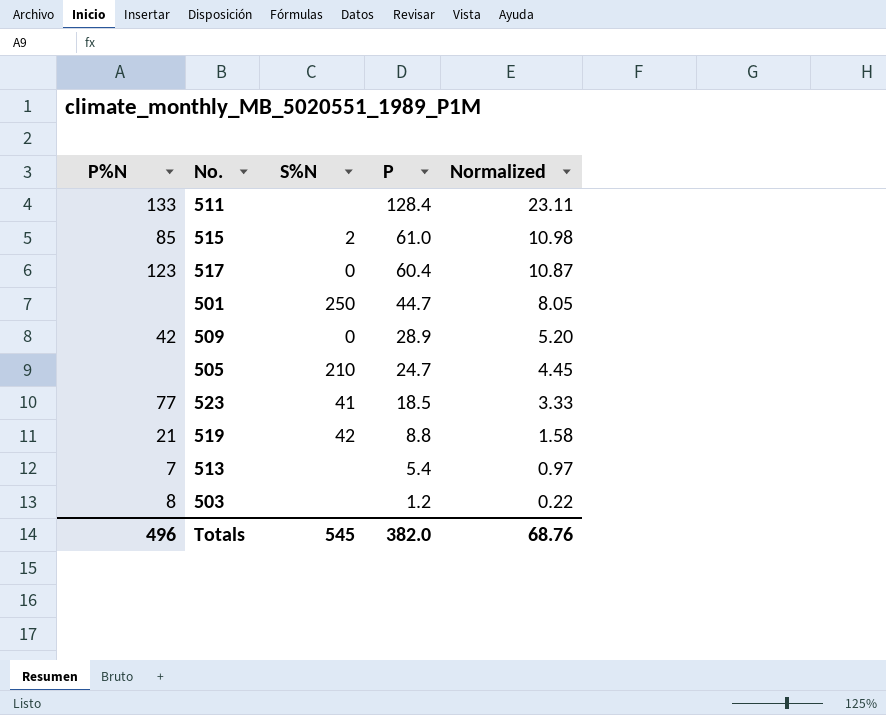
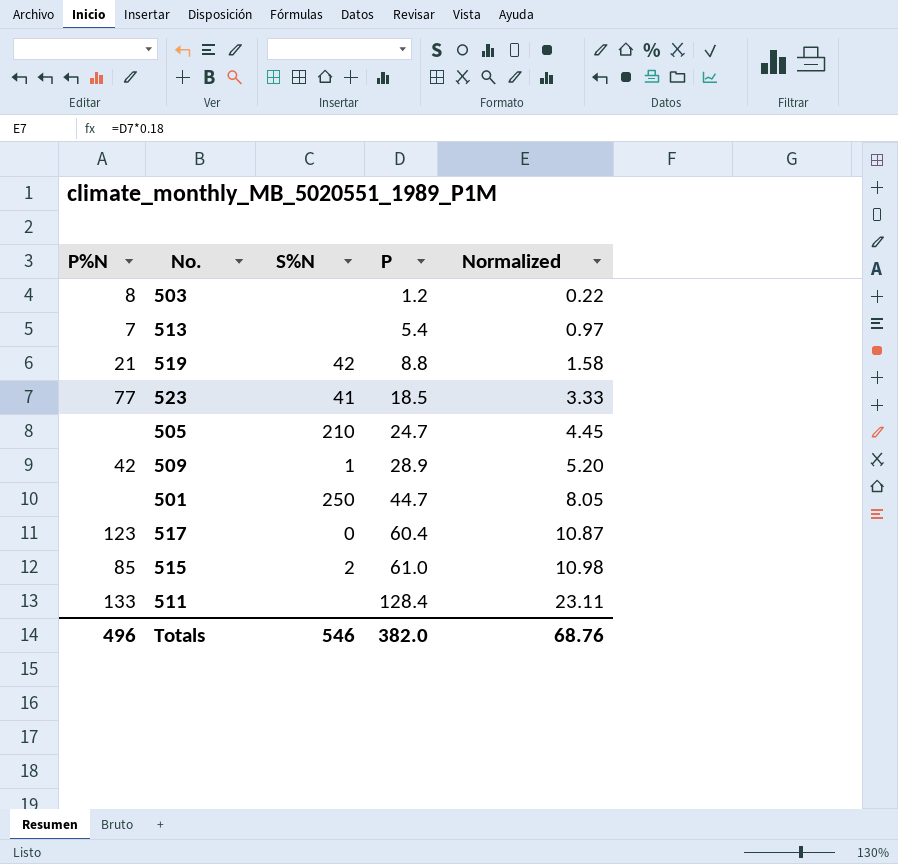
row order: P descending -> P ascending
509 | S%N: 0 -> 1
Totals | S%N: 545 -> 546

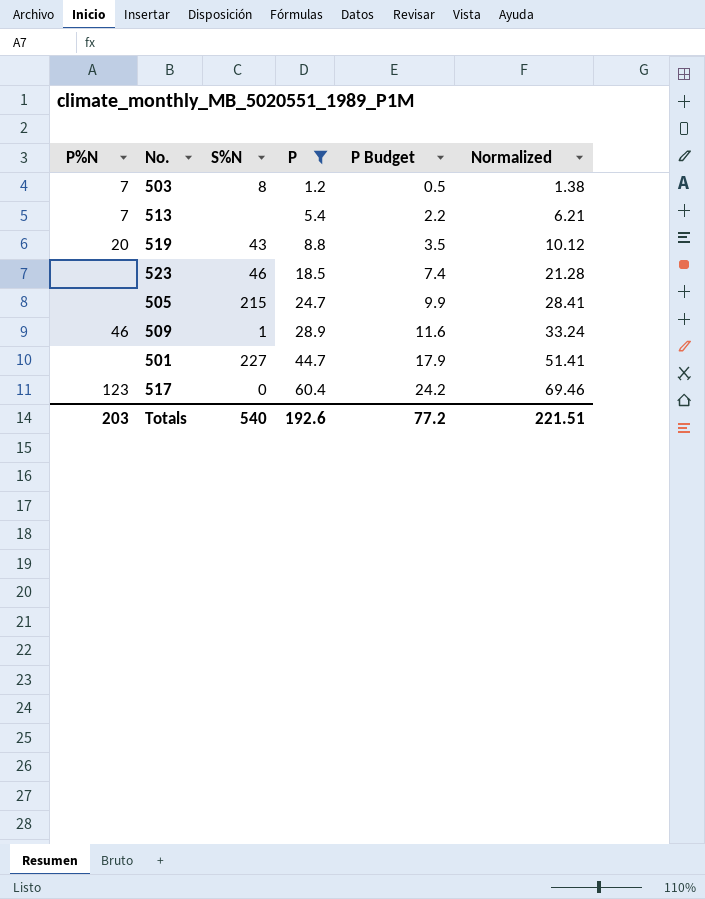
filter: none -> P <= 60.4
column P Budget | formula: none -> [P] * 0.4
column Normalized | formula: [P] * 0.18 -> [P] * 1.15
503 | P%N: 8 -> 7
503 | S%N: none -> 8
519 | P%N: 21 -> 20
519 | S%N: 42 -> 43
523 | P%N: 77 -> none
523 | S%N: 41 -> 46
505 | S%N: 210 -> 215
509 | P%N: 42 -> 46
501 | S%N: 250 -> 227
Totals | P%N: 496 -> 203
Totals | S%N: 546 -> 540
Totals | P: 382.0 -> 192.6
Totals | Normalized: 68.76 -> 221.51

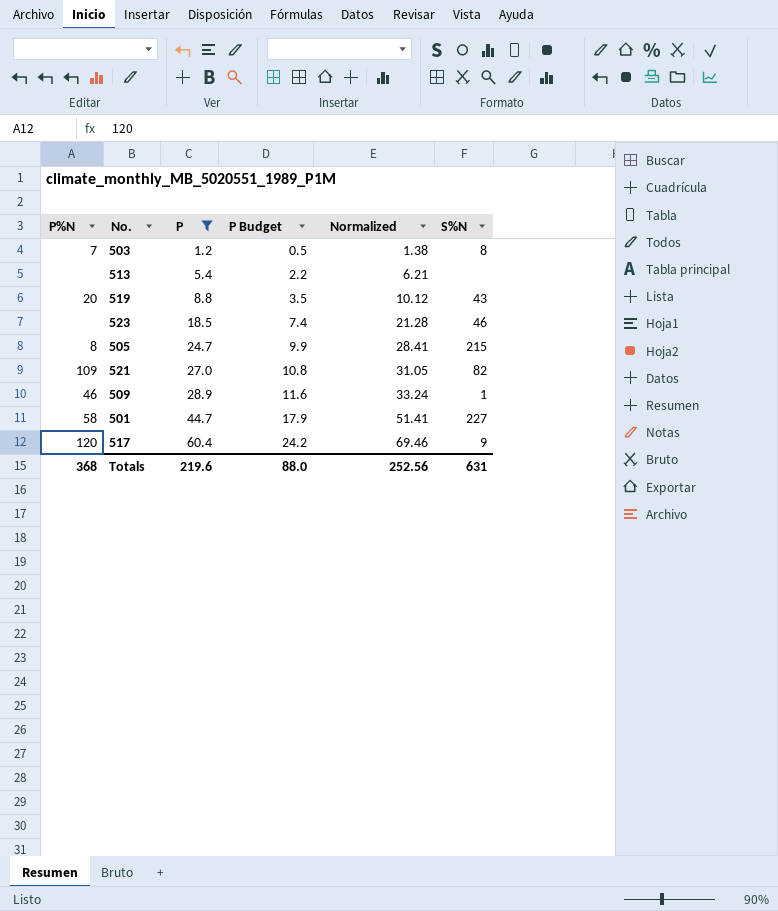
column S%N | position: 3 -> 6
513 | P%N: 7 -> none
505 | P%N: none -> 8
row 521: none -> 109 | 27.0 | 10.8 | 31.05 | 82
501 | P%N: none -> 58
517 | P%N: 123 -> 120
517 | S%N: 0 -> 9
Totals | P%N: 203 -> 368
Totals | P: 192.6 -> 219.6
Totals | P Budget: 77.2 -> 88.0
Totals | Normalized: 221.51 -> 252.56
Totals | S%N: 540 -> 631

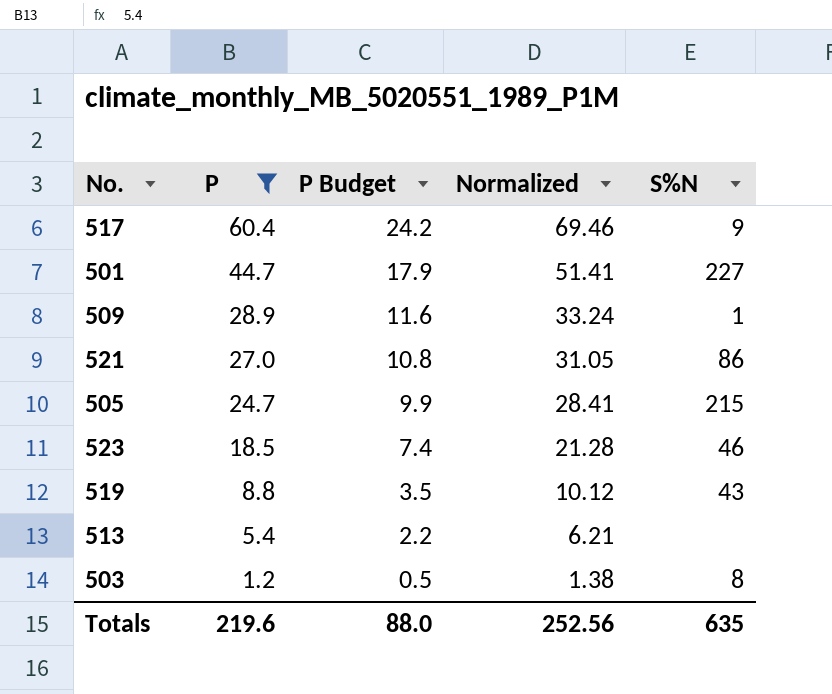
row order: P ascending -> P descending
column P%N | position: 1 -> none
521 | S%N: 82 -> 86
Totals | S%N: 631 -> 635

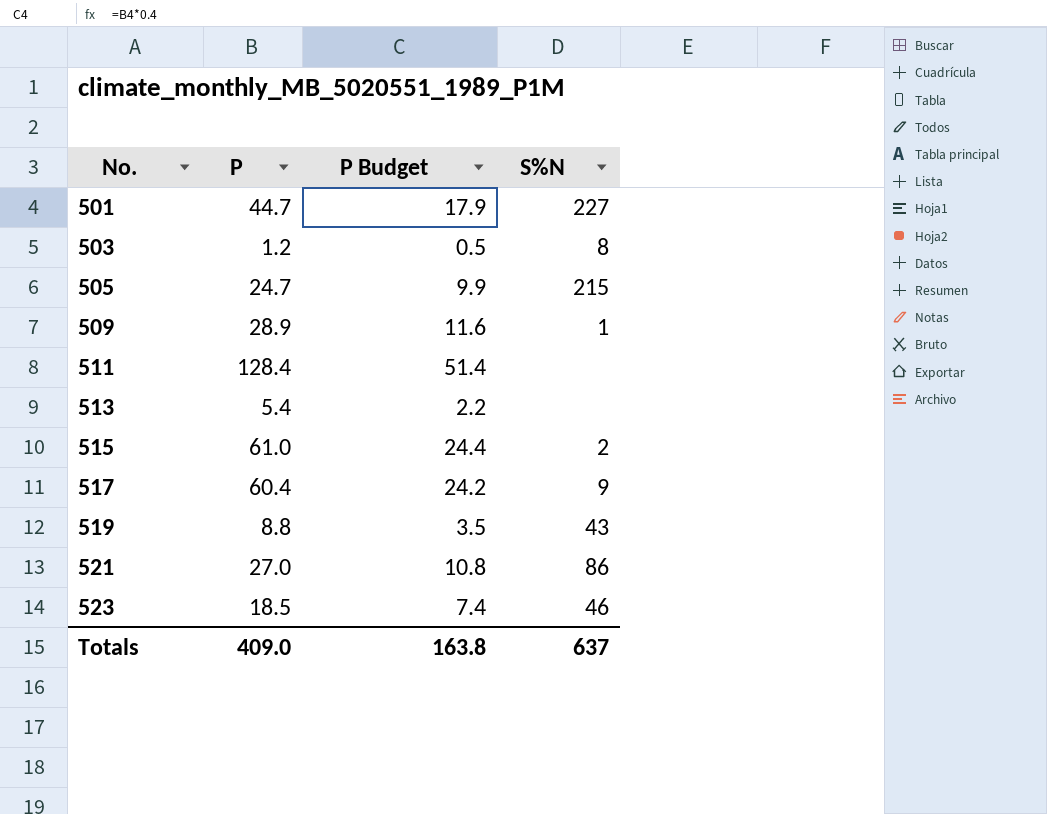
filter: P <= 60.4 -> none
row order: P descending -> No. ascending
column Normalized | formula: [P] * 1.15 -> none
Totals | P: 219.6 -> 409.0
Totals | P Budget: 88.0 -> 163.8
Totals | S%N: 635 -> 637

